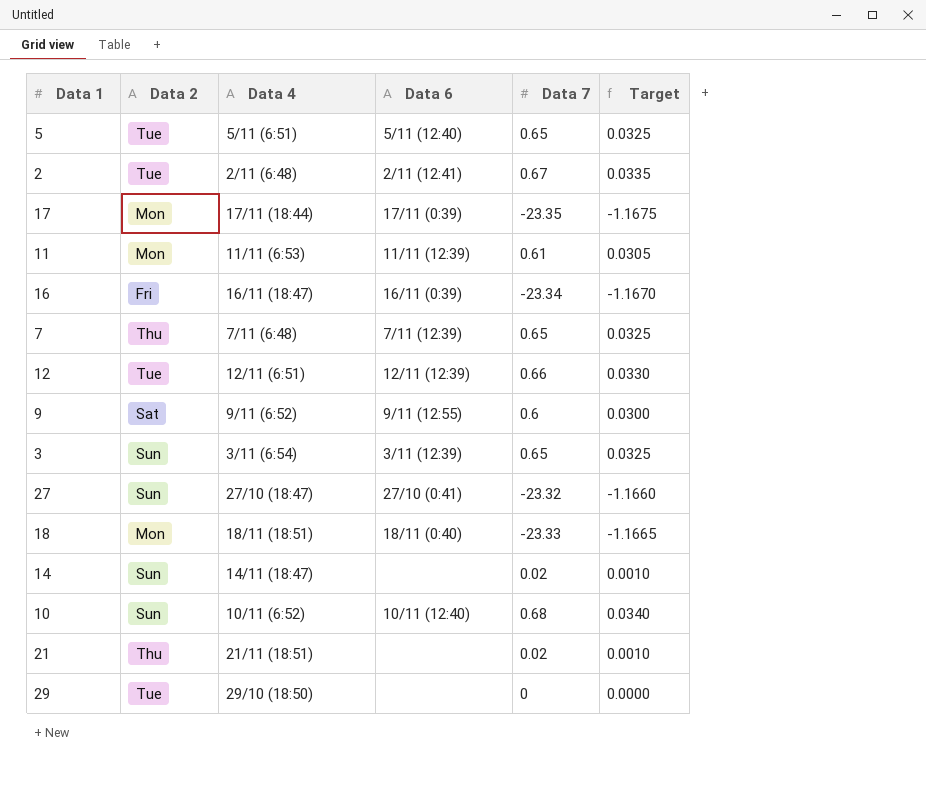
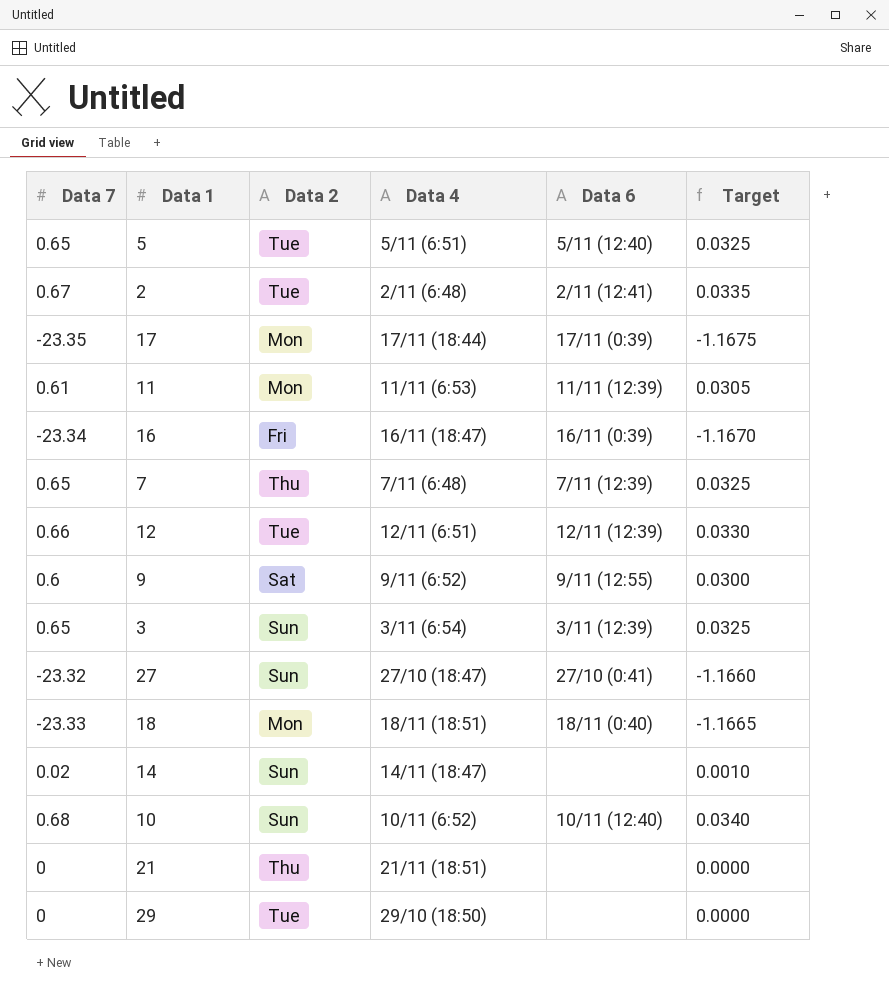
column Data 7 | position: 5 -> 1
21 | Data 7: 0.02 -> 0
21 | Target: 0.0010 -> 0.0000

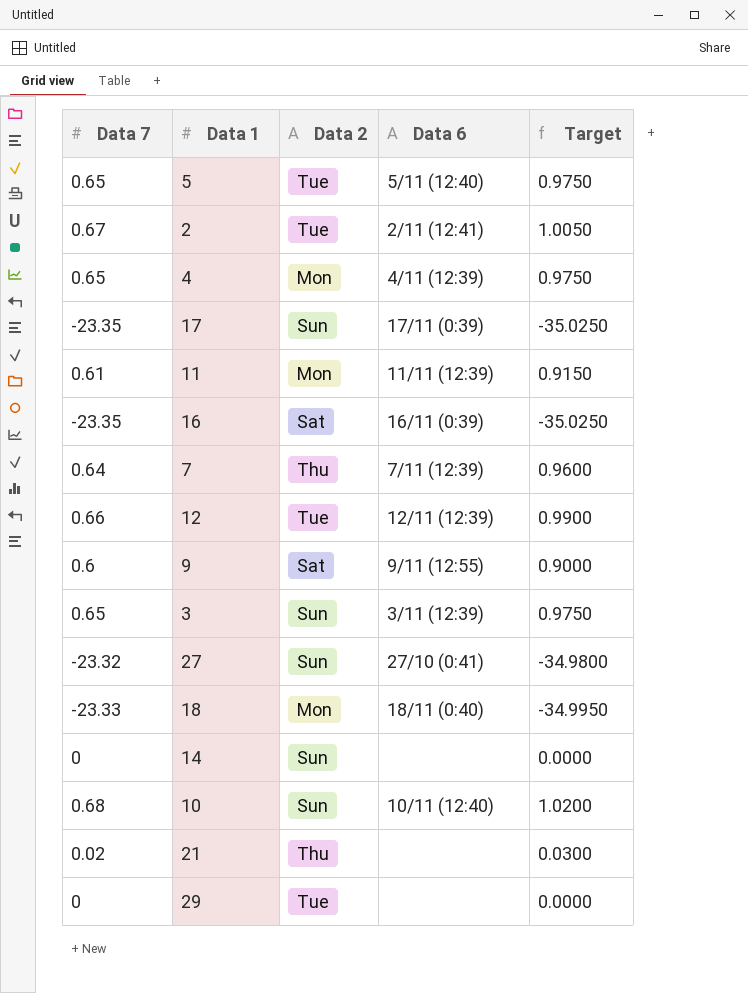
column Data 4 | position: 4 -> none
column Target | formula: [Data 7] * 0.05 -> [Data 7] * 1.5
row 4: none -> 0.65 | Mon | 4/11 (12:39) | 0.9750
17 | Data 2: Mon -> Sun
16 | Data 7: -23.34 -> -23.35
16 | Data 2: Fri -> Sat
7 | Data 7: 0.65 -> 0.64
14 | Data 7: 0.02 -> 0
21 | Data 7: 0 -> 0.02

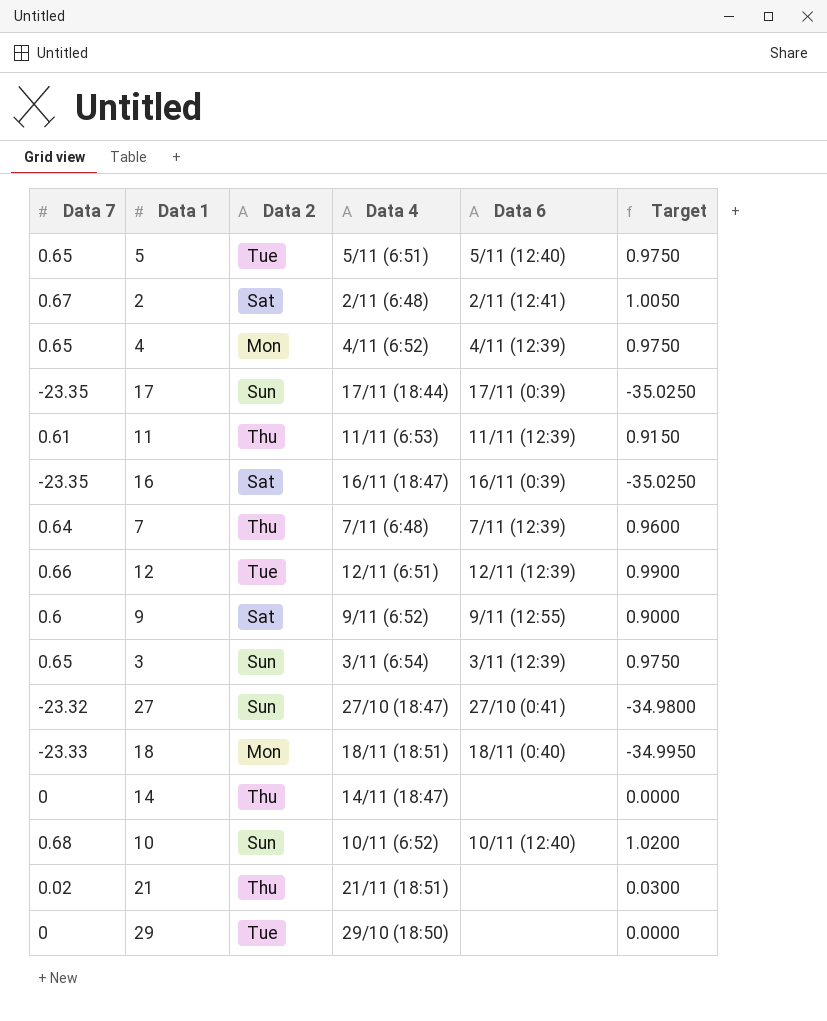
column Data 4 | position: none -> 4
2 | Data 2: Tue -> Sat
11 | Data 2: Mon -> Thu
14 | Data 2: Sun -> Thu

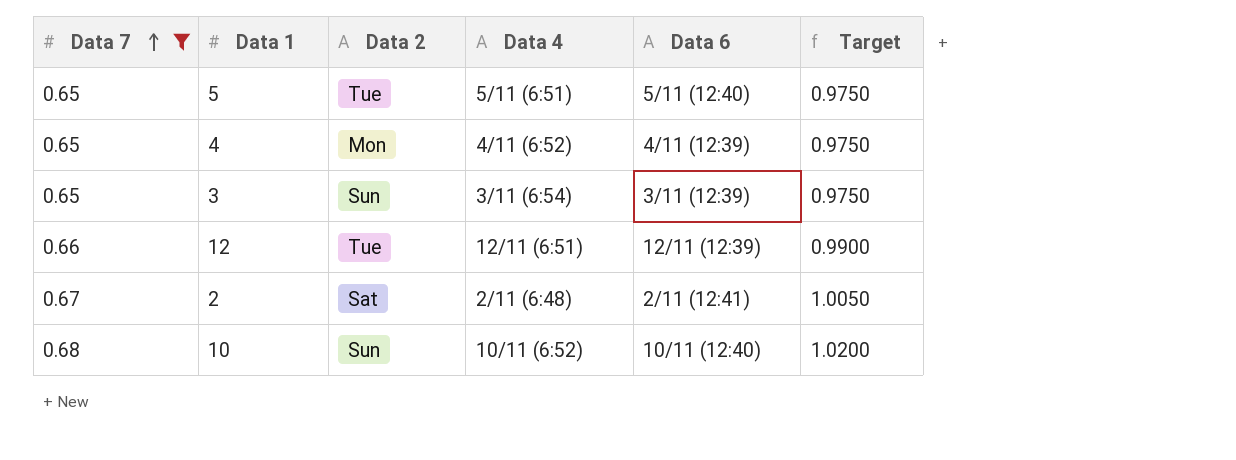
filter: none -> Data 7 >= 0.65
row order: none -> Data 7 ascending

